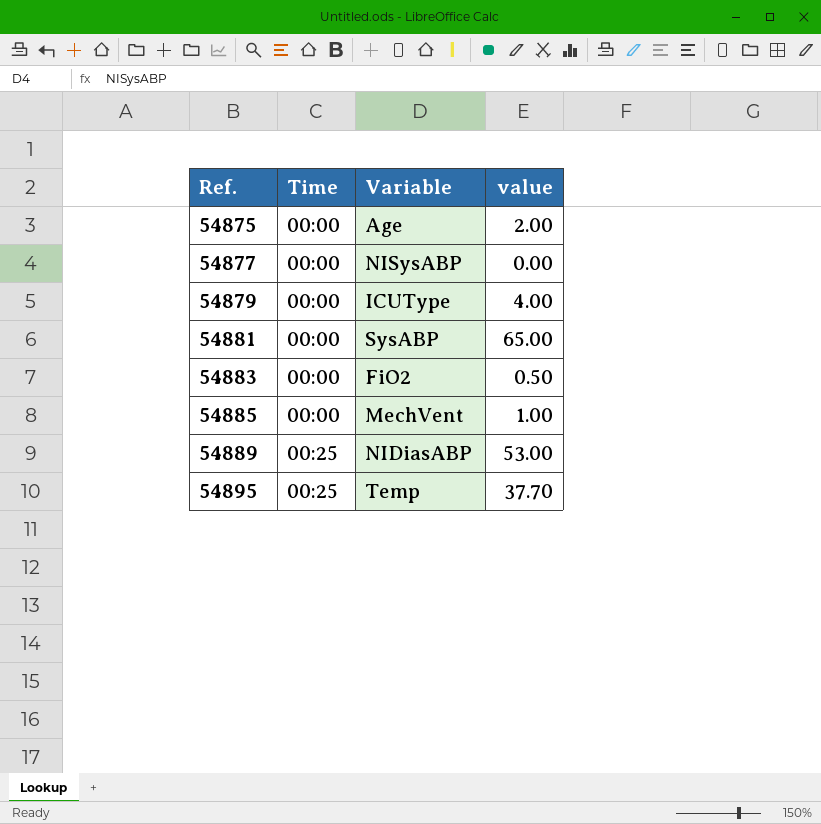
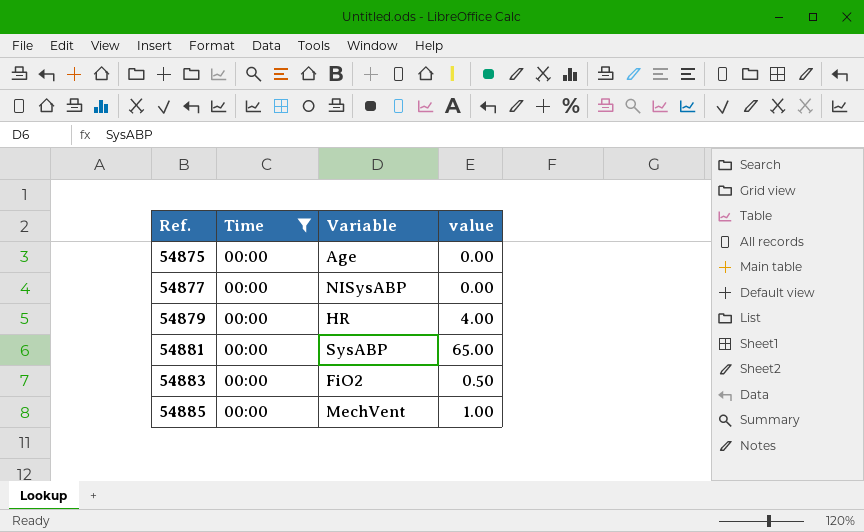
filter: none -> Time = 00:00
54875 | value: 2.00 -> 0.00
54879 | Variable: ICUType -> HR

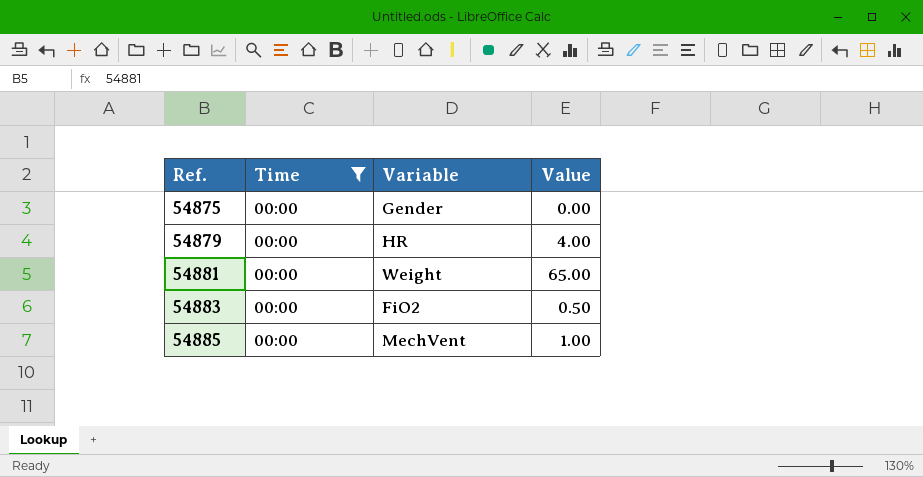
column name: value -> Value
row 54877: 00:00 | NISysABP | 0.00 -> none
54875 | Variable: Age -> Gender
54881 | Variable: SysABP -> Weight

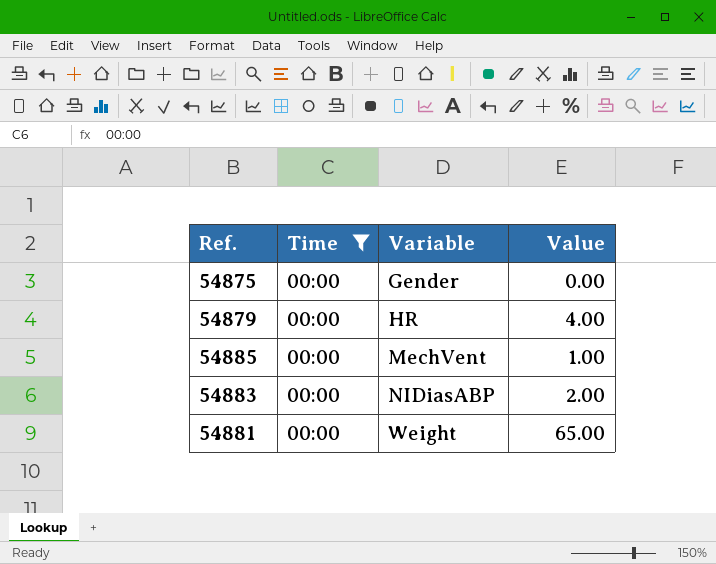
row order: Ref. ascending -> Variable ascending
54883 | Variable: FiO2 -> NIDiasABP
54883 | Value: 0.50 -> 2.00

